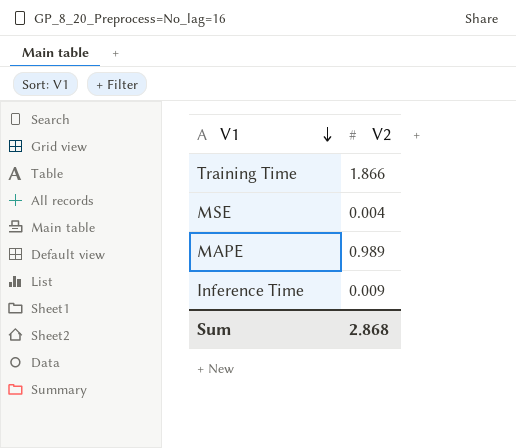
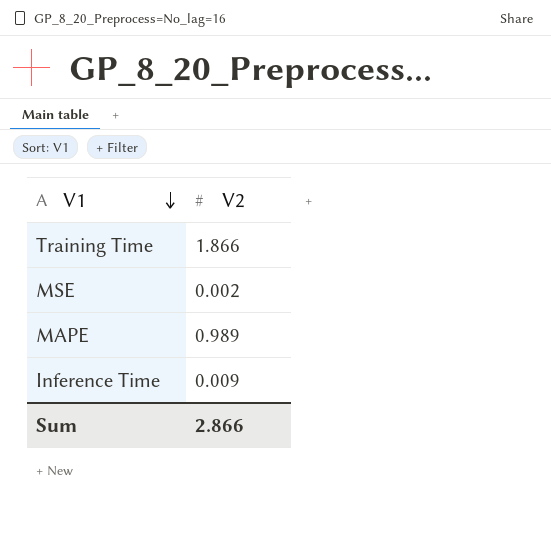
MSE | V2: 0.004 -> 0.002
Sum | V2: 2.868 -> 2.866

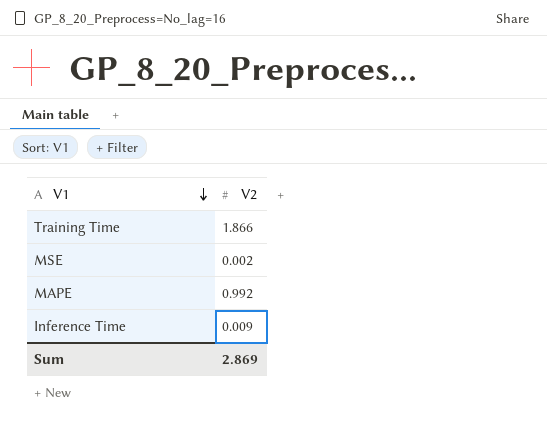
MAPE | V2: 0.989 -> 0.992
Sum | V2: 2.866 -> 2.869

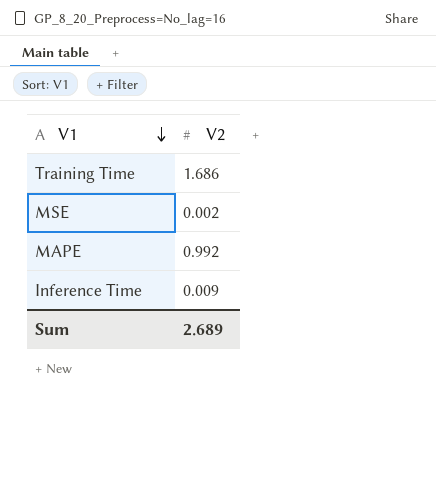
Training Time | V2: 1.866 -> 1.686
Sum | V2: 2.869 -> 2.689

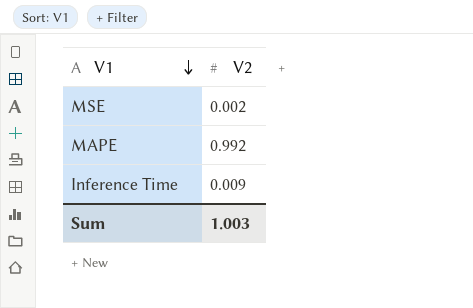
row Training Time: 1.686 -> none
Sum | V2: 2.689 -> 1.003

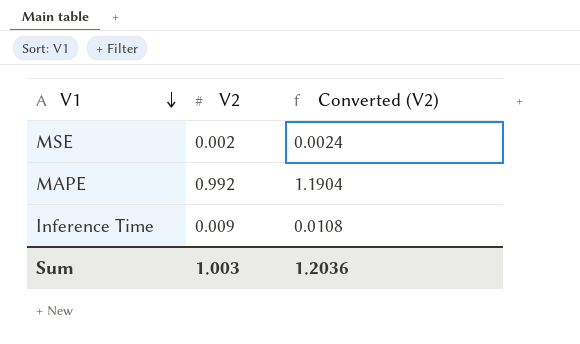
column Converted (V2) | formula: none -> [V2] * 1.2

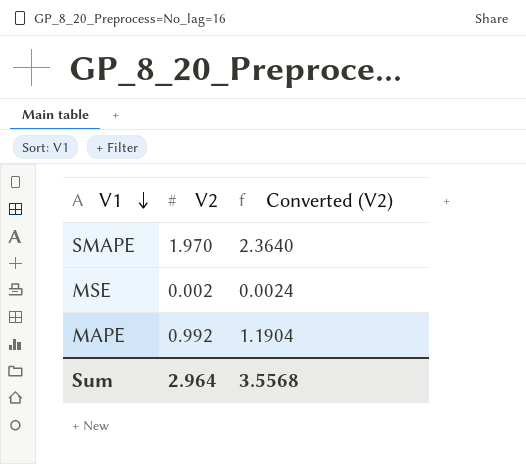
row Inference Time: 0.009 | 0.0108 -> none
row SMAPE: none -> 1.970 | 2.3640
Sum | V2: 1.003 -> 2.964
Sum | Converted (V2): 1.2036 -> 3.5568

